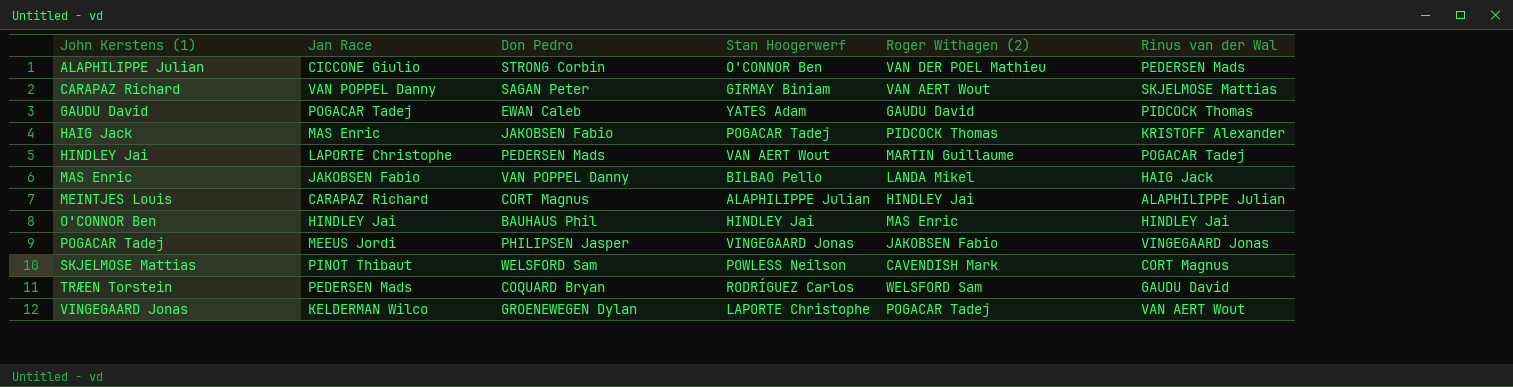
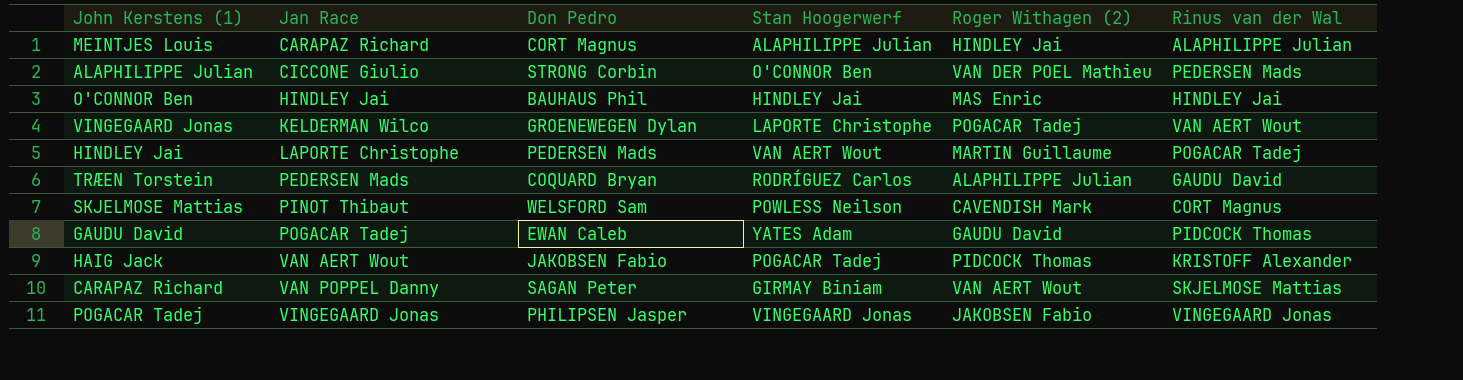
row order: John Kerstens (1) ascending -> Jan Race ascending
row MAS Enric: JAKOBSEN Fabio | VAN POPPEL Danny | BILBAO Pello | LANDA Mikel | HAIG Jack -> none
TRÆEN Torstein | Roger Withagen (2): WELSFORD Sam -> ALAPHILIPPE Julian
HAIG Jack | Jan Race: MAS Enric -> VAN AERT Wout
POGACAR Tadej | Jan Race: MEEUS Jordi -> VINGEGAARD Jonas

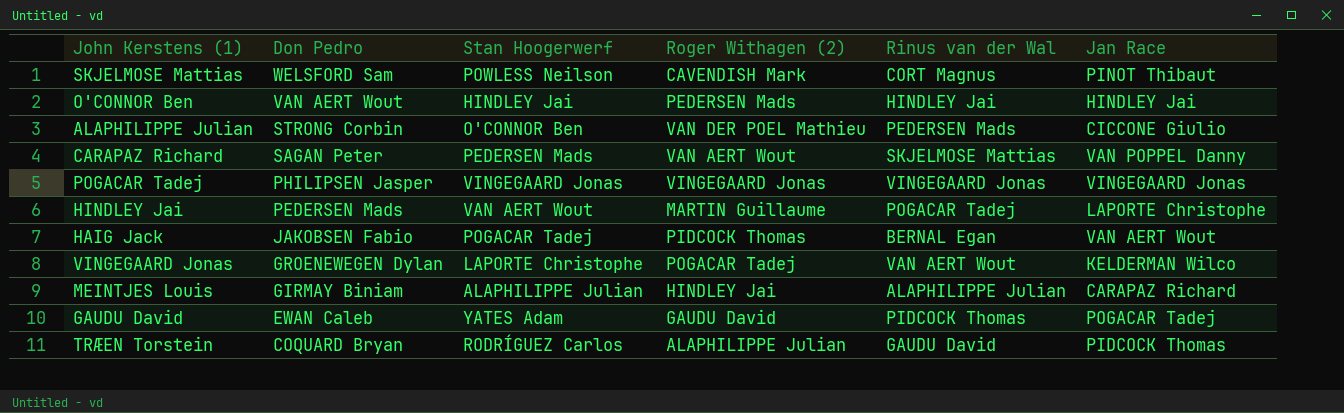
row order: Jan Race ascending -> Don Pedro descending
column Jan Race | position: 2 -> 6
O'CONNOR Ben | Don Pedro: BAUHAUS Phil -> VAN AERT Wout
O'CONNOR Ben | Roger Withagen (2): MAS Enric -> PEDERSEN Mads
CARAPAZ Richard | Stan Hoogerwerf: GIRMAY Biniam -> PEDERSEN Mads
POGACAR Tadej | Roger Withagen (2): JAKOBSEN Fabio -> VINGEGAARD Jonas
HAIG Jack | Rinus van der Wal: KRISTOFF Alexander -> BERNAL Egan
MEINTJES Louis | Don Pedro: CORT Magnus -> GIRMAY Biniam
TRÆEN Torstein | Jan Race: PEDERSEN Mads -> PIDCOCK Thomas

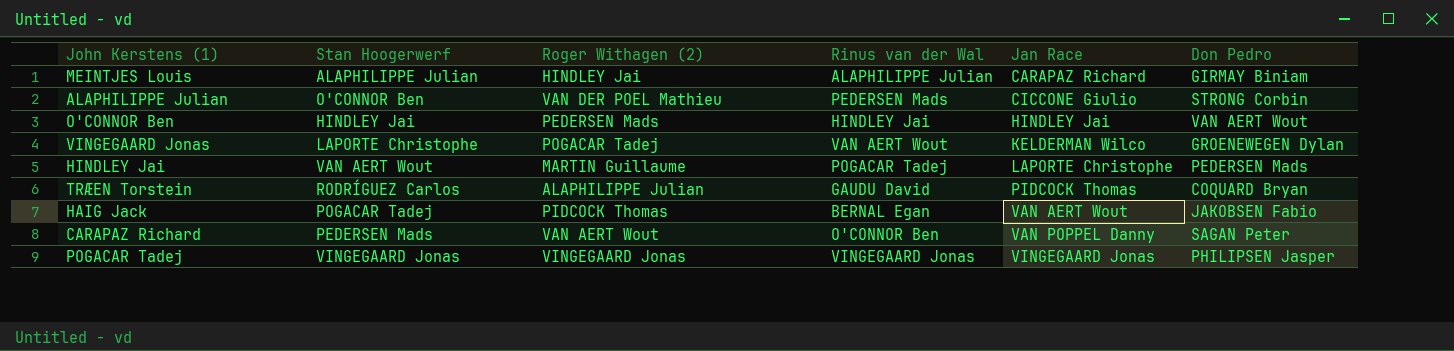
row order: Don Pedro descending -> Jan Race ascending
column Don Pedro | position: 2 -> 6
row SKJELMOSE Mattias: WELSFORD Sam | POWLESS Neilson | CAVENDISH Mark | CORT Magnus | PINOT Thibaut -> none
row GAUDU David: EWAN Caleb | YATES Adam | GAUDU David | PIDCOCK Thomas | POGACAR Tadej -> none
CARAPAZ Richard | Rinus van der Wal: SKJELMOSE Mattias -> O'CONNOR Ben

